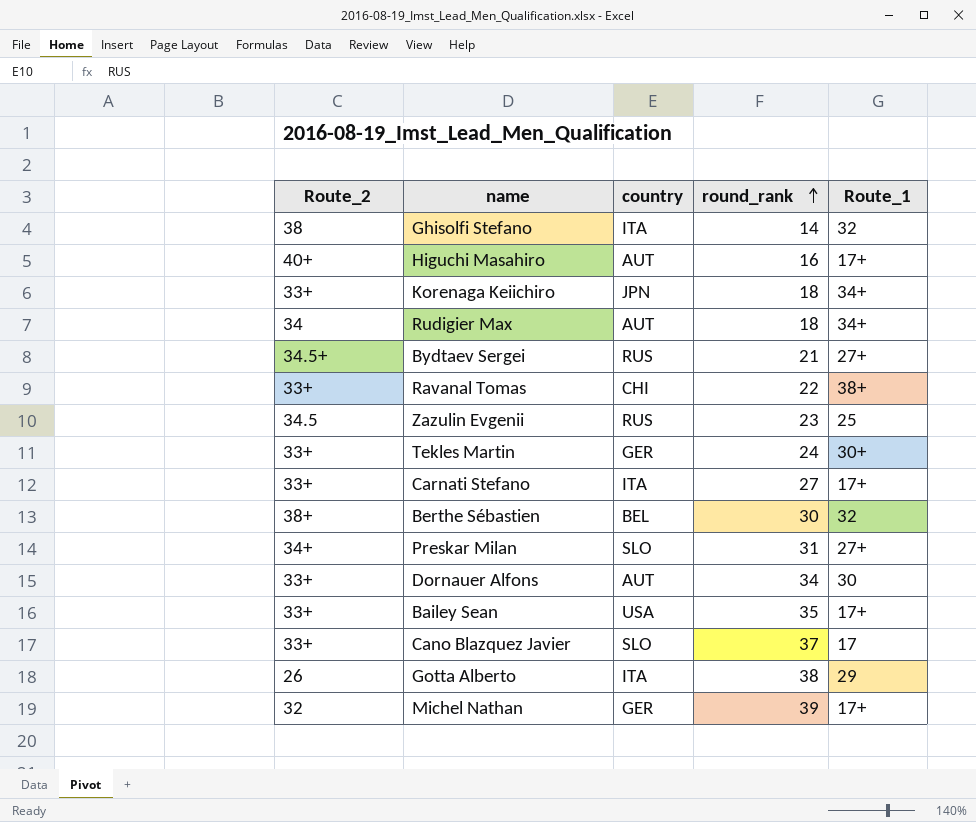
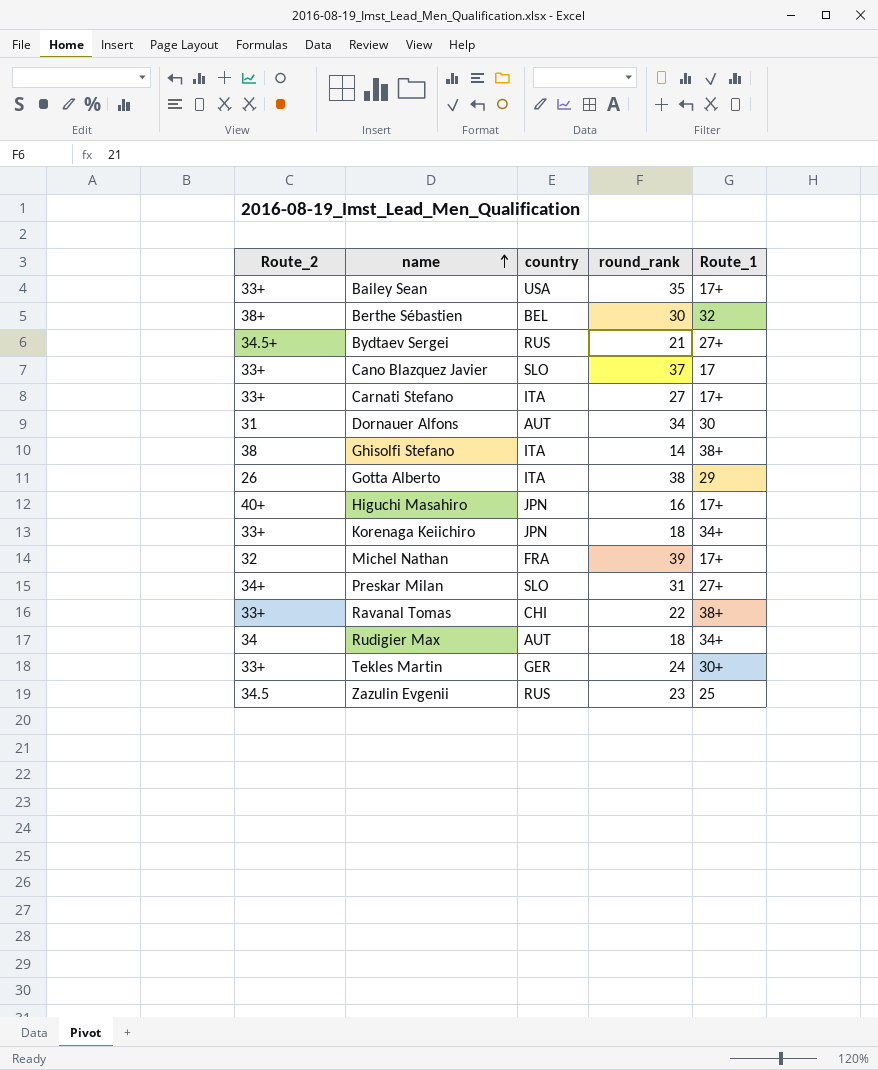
row order: round_rank ascending -> name ascending
Dornauer Alfons | Route_2: 33+ -> 31
Ghisolfi Stefano | Route_1: 32 -> 38+
Higuchi Masahiro | country: AUT -> JPN
Michel Nathan | country: GER -> FRA

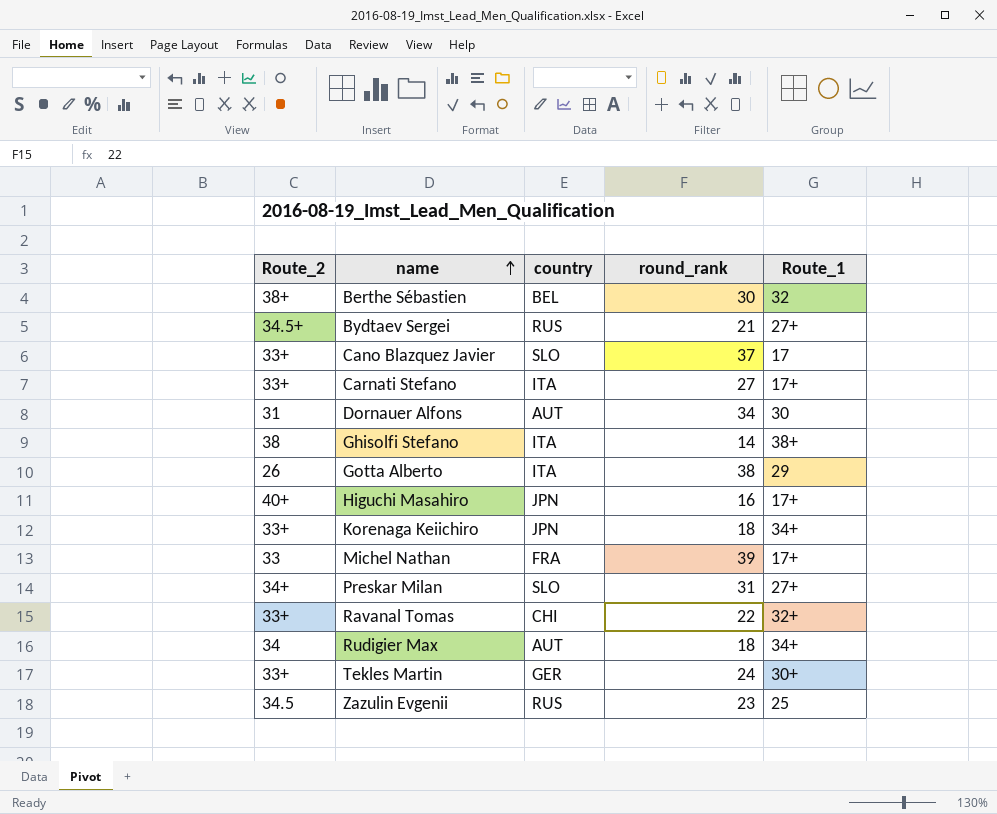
row Bailey Sean: 33+ | USA | 35 | 17+ -> none
Michel Nathan | Route_2: 32 -> 33
Ravanal Tomas | Route_1: 38+ -> 32+

